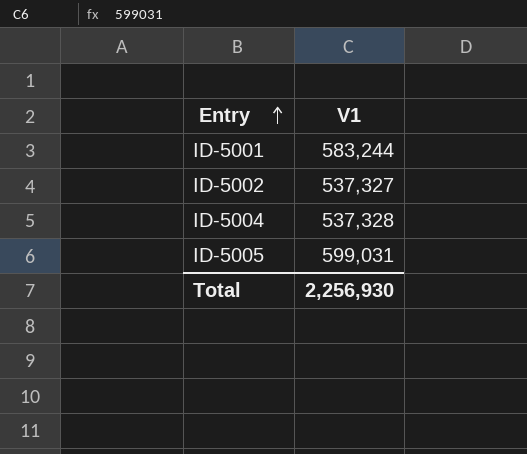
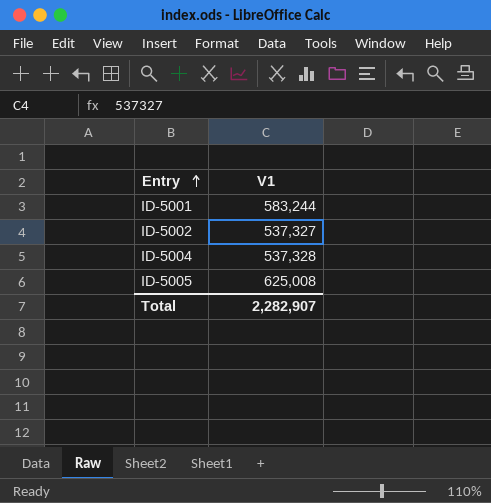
ID-5005 | V1: 599,031 -> 625,008
Total | V1: 2,256,930 -> 2,282,907

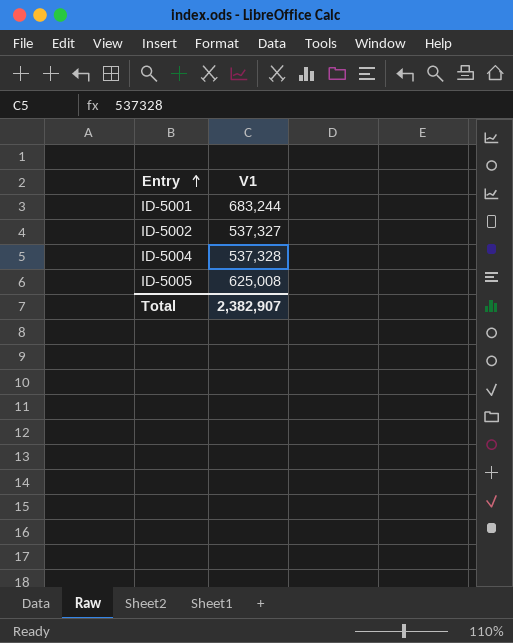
ID-5001 | V1: 583,244 -> 683,244
Total | V1: 2,282,907 -> 2,382,907

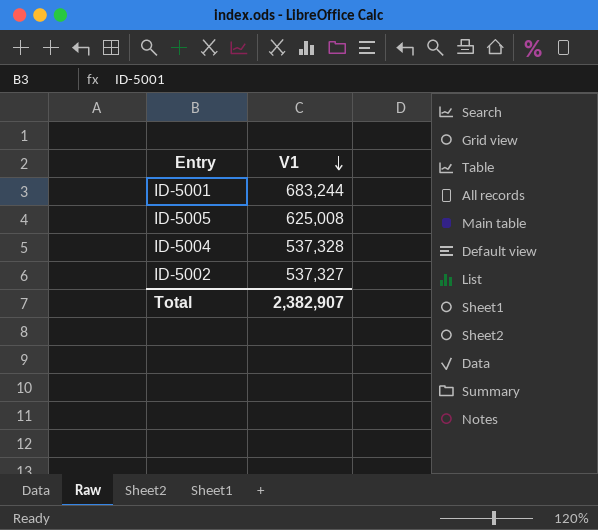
row order: Entry ascending -> V1 descending

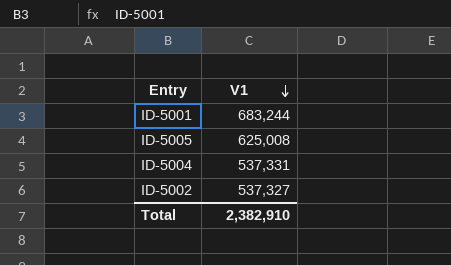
ID-5004 | V1: 537,328 -> 537,331
Total | V1: 2,382,907 -> 2,382,910

